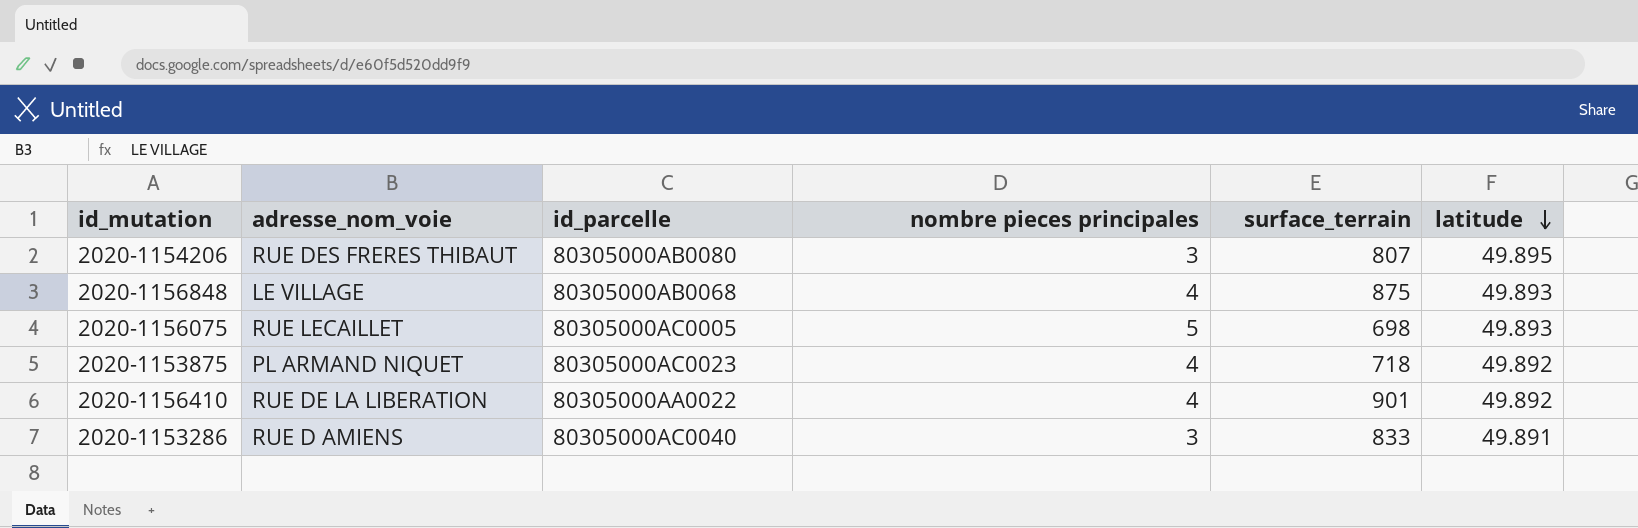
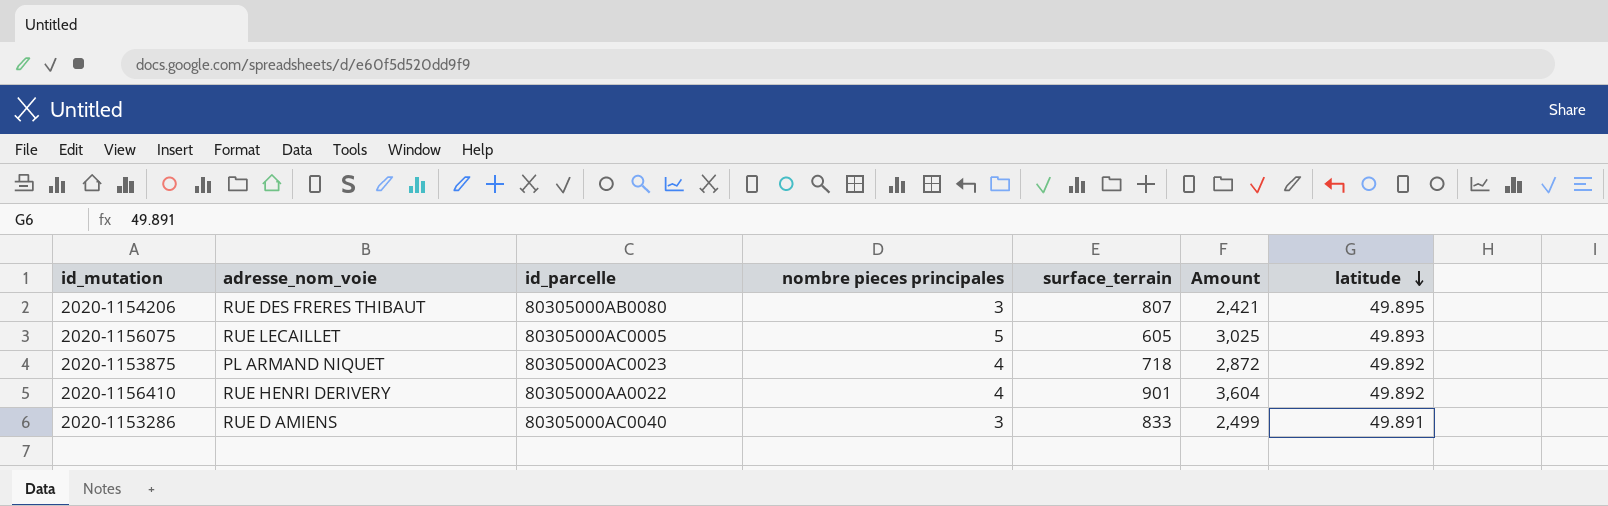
column Amount | formula: none -> [nombre pieces principales] * [surface_terrain]
row 2020-1156848: LE VILLAGE | 80305000AB0068 | 4 | 875 | 49.893 -> none
2020-1156075 | surface_terrain: 698 -> 605
2020-1156410 | adresse_nom_voie: RUE DE LA LIBERATION -> RUE HENRI DERIVERY

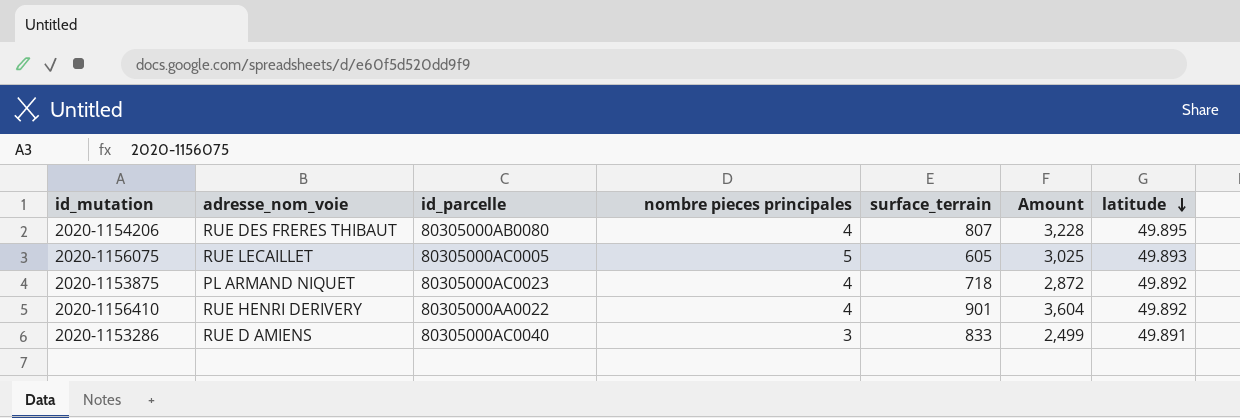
2020-1154206 | nombre pieces principales: 3 -> 4
2020-1154206 | Amount: 2,421 -> 3,228

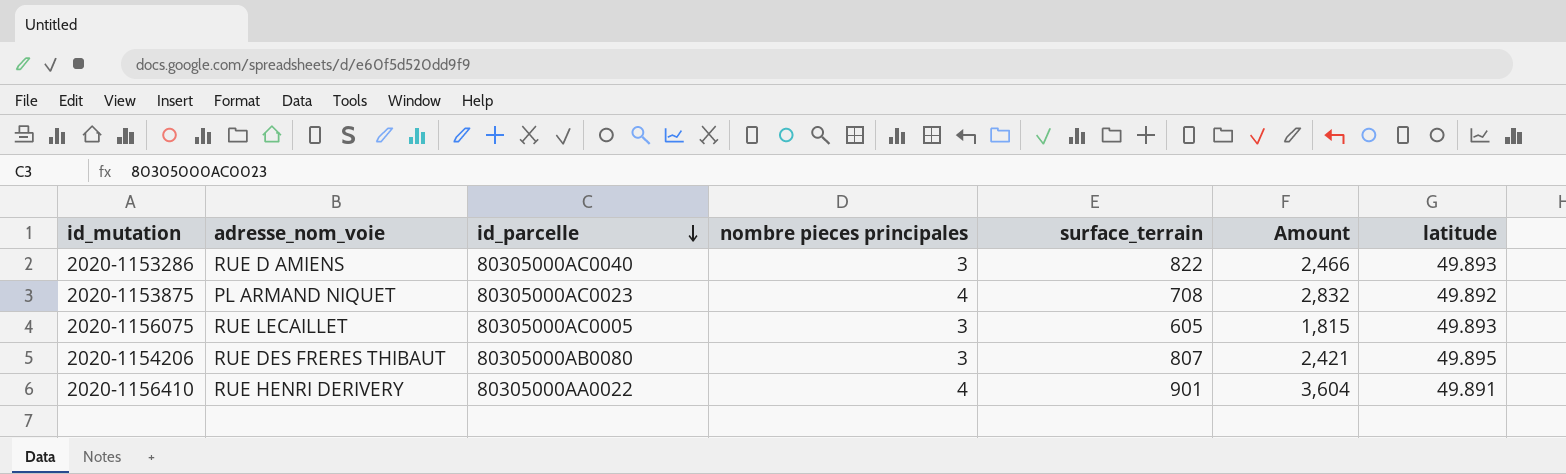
row order: latitude descending -> id_parcelle descending
2020-1153286 | surface_terrain: 833 -> 822
2020-1153286 | Amount: 2,499 -> 2,466
2020-1153286 | latitude: 49.891 -> 49.893
2020-1153875 | surface_terrain: 718 -> 708
2020-1153875 | Amount: 2,872 -> 2,832
2020-1156075 | nombre pieces principales: 5 -> 3
2020-1156075 | Amount: 3,025 -> 1,815
2020-1154206 | nombre pieces principales: 4 -> 3
2020-1154206 | Amount: 3,228 -> 2,421
2020-1156410 | latitude: 49.892 -> 49.891

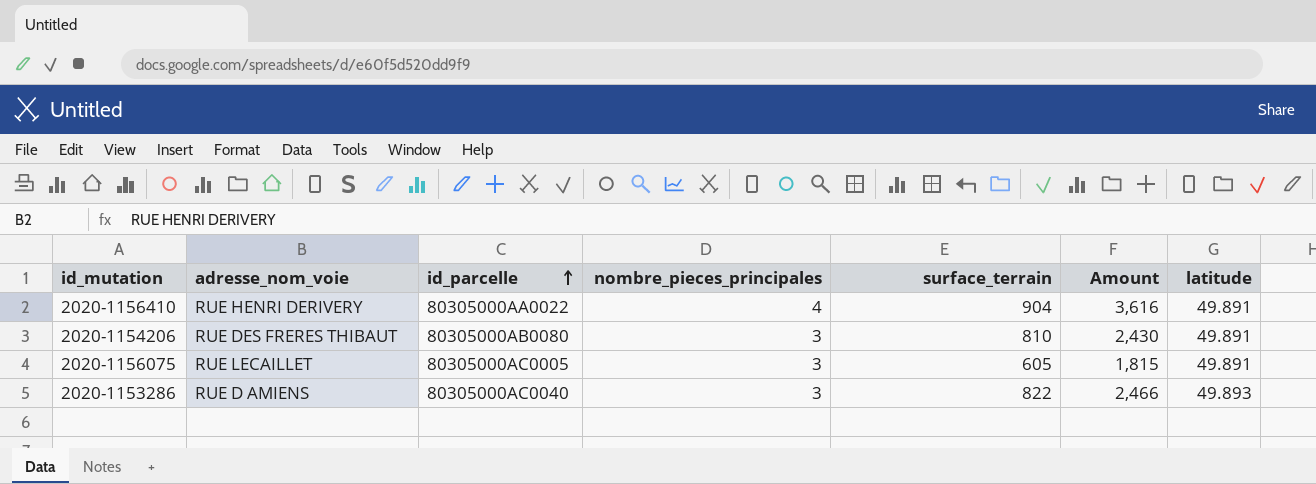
row order: id_parcelle descending -> id_parcelle ascending
column name: nombre pieces principales -> nombre_pieces_principales
row 2020-1153875: PL ARMAND NIQUET | 80305000AC0023 | 4 | 708 | 2,832 | 49.892 -> none
2020-1156410 | surface_terrain: 901 -> 904
2020-1156410 | Amount: 3,604 -> 3,616
2020-1154206 | surface_terrain: 807 -> 810
2020-1154206 | Amount: 2,421 -> 2,430
2020-1154206 | latitude: 49.895 -> 49.891
2020-1156075 | latitude: 49.893 -> 49.891

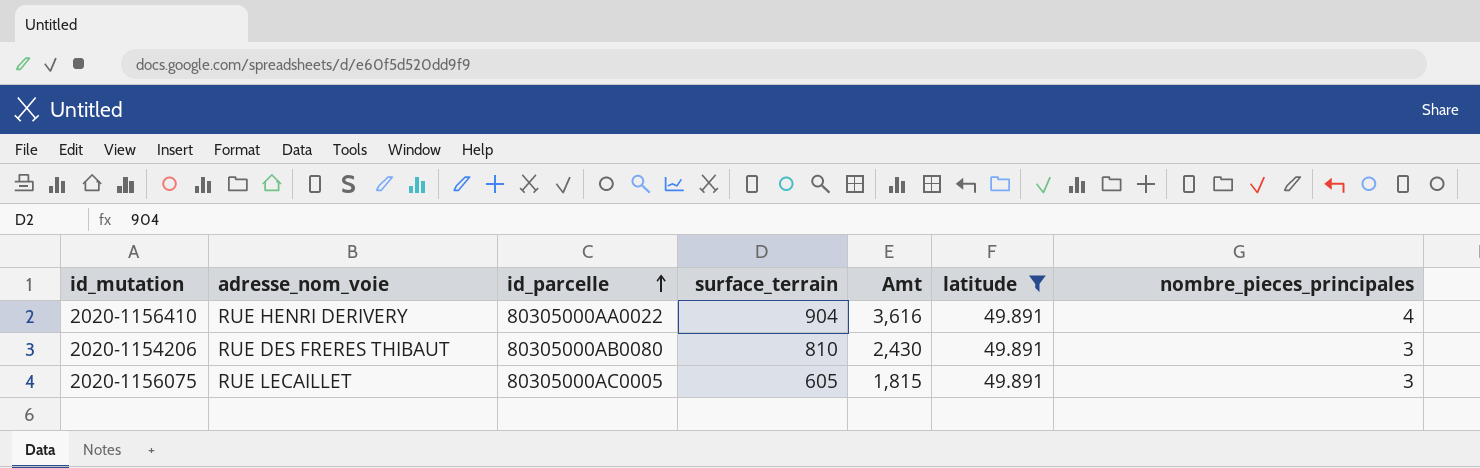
filter: none -> latitude = 49.891
column name: Amount -> Amt
column nombre_pieces_principales | position: 4 -> 7

